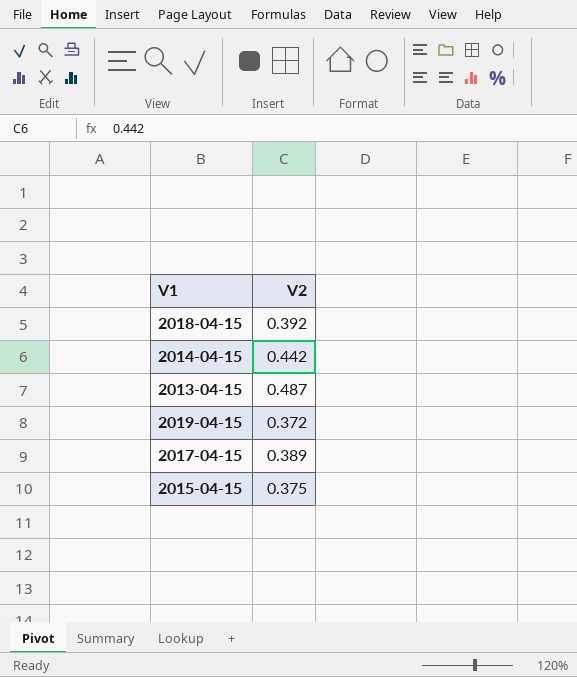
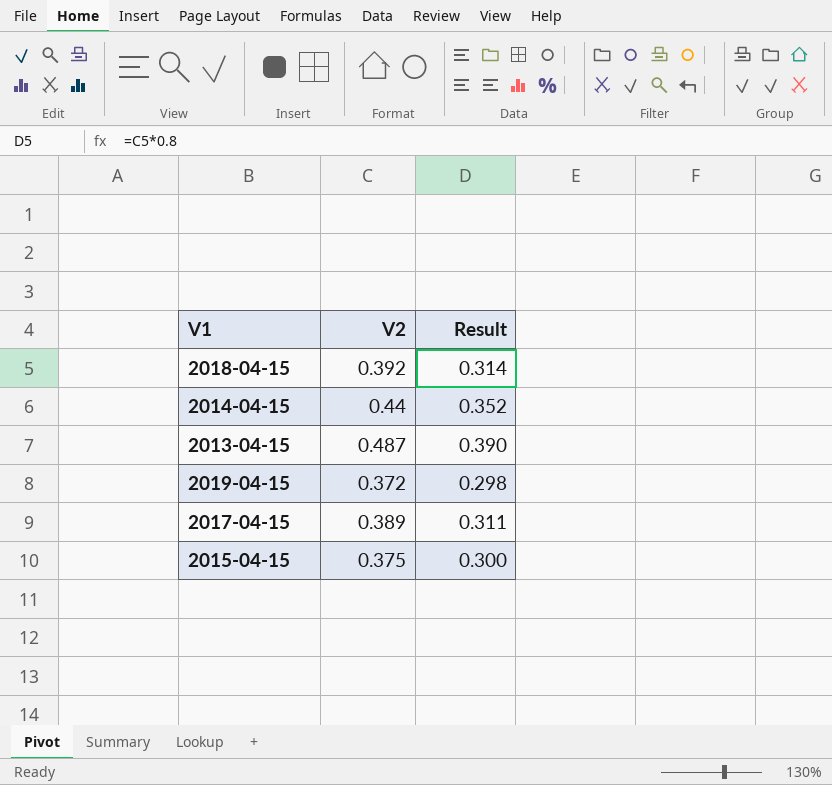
column Result | formula: none -> [V2] * 0.8
2014-04-15 | V2: 0.442 -> 0.44

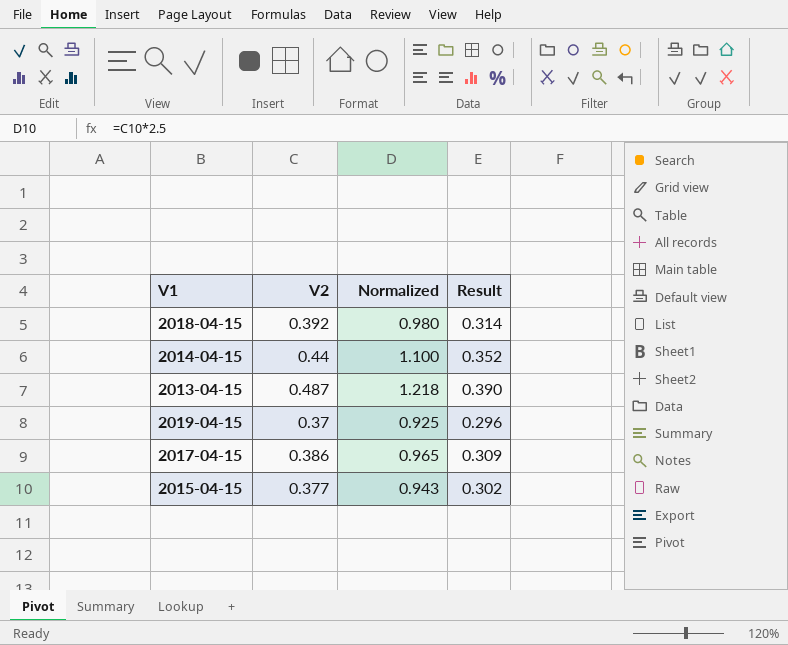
column Normalized | formula: none -> [V2] * 2.5
2019-04-15 | V2: 0.372 -> 0.37
2019-04-15 | Result: 0.298 -> 0.296
2017-04-15 | V2: 0.389 -> 0.386
2017-04-15 | Result: 0.311 -> 0.309
2015-04-15 | V2: 0.375 -> 0.377
2015-04-15 | Result: 0.300 -> 0.302

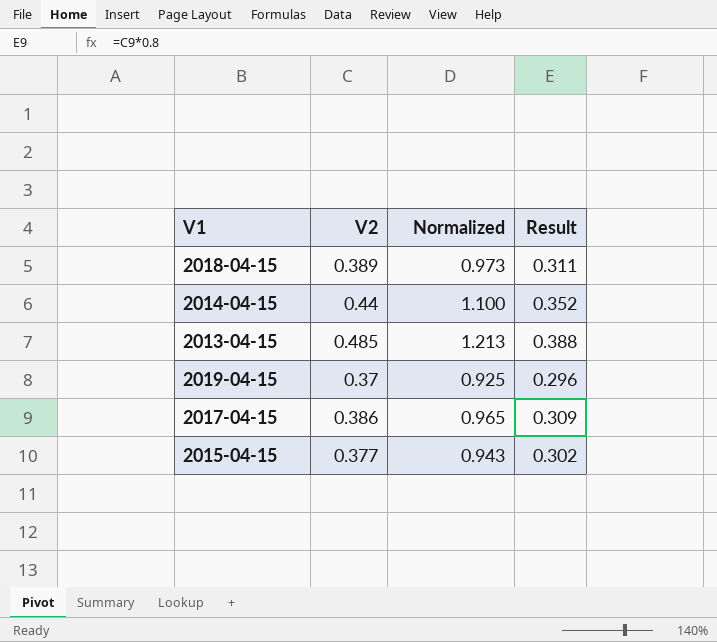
2018-04-15 | V2: 0.392 -> 0.389
2018-04-15 | Normalized: 0.980 -> 0.973
2018-04-15 | Result: 0.314 -> 0.311
2013-04-15 | V2: 0.487 -> 0.485
2013-04-15 | Normalized: 1.218 -> 1.213
2013-04-15 | Result: 0.390 -> 0.388

